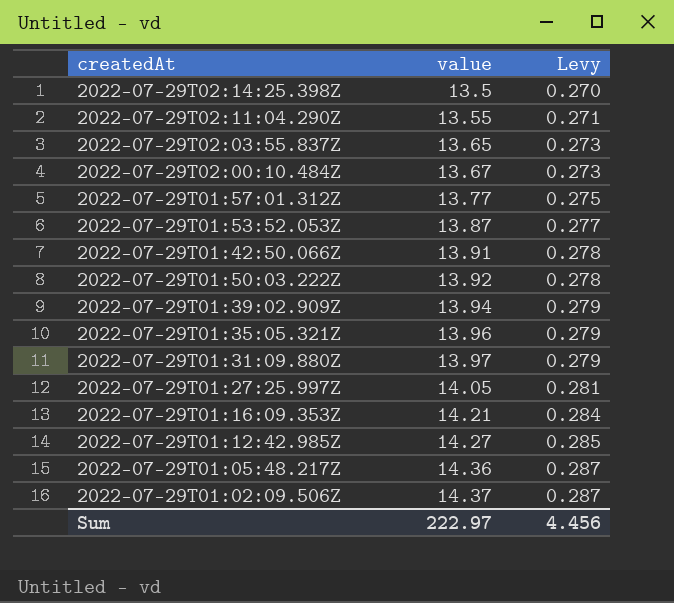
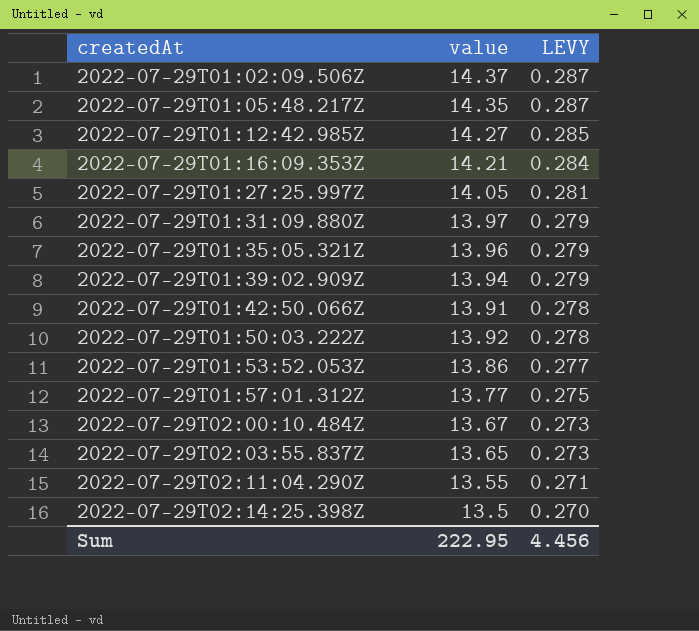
row order: value ascending -> createdAt ascending
column name: Levy -> LEVY
2022-07-29T01:05:48.217Z | value: 14.36 -> 14.35
2022-07-29T01:53:52.053Z | value: 13.87 -> 13.86
Sum | value: 222.97 -> 222.95

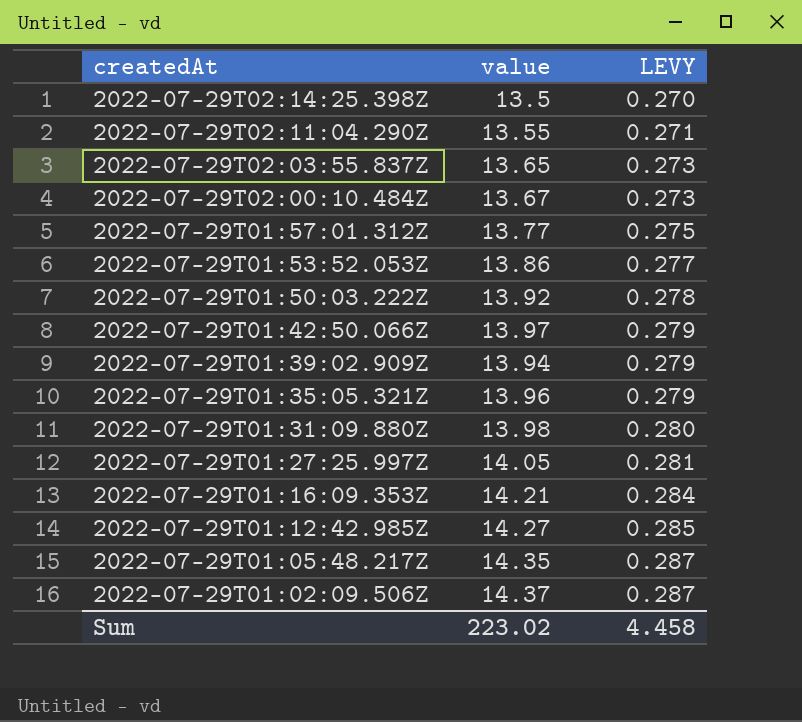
row order: createdAt ascending -> createdAt descending
2022-07-29T01:42:50.066Z | value: 13.91 -> 13.97
2022-07-29T01:42:50.066Z | LEVY: 0.278 -> 0.279
2022-07-29T01:31:09.880Z | value: 13.97 -> 13.98
2022-07-29T01:31:09.880Z | LEVY: 0.279 -> 0.280
Sum | value: 222.95 -> 223.02
Sum | LEVY: 4.456 -> 4.458

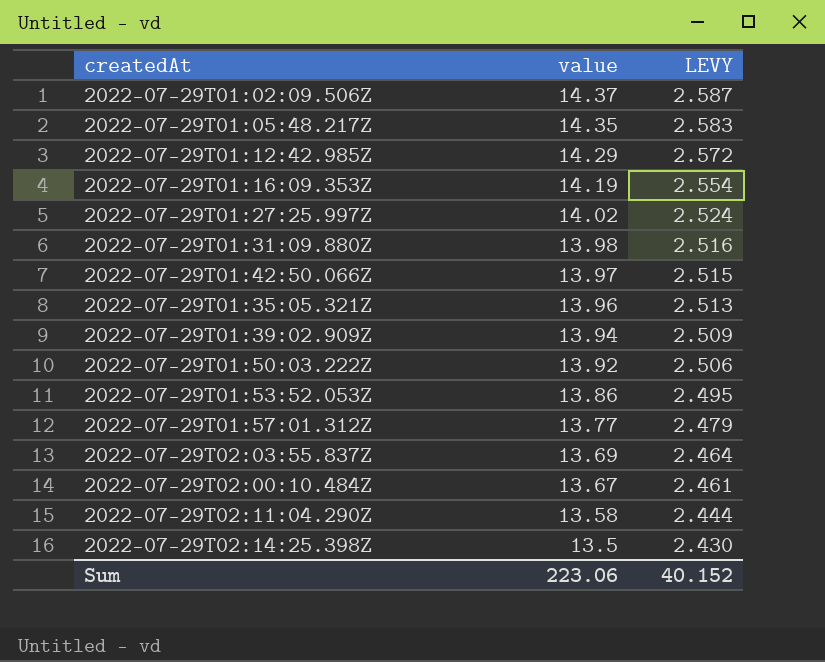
row order: createdAt descending -> value descending
column LEVY | formula: [value] * 0.02 -> [value] * 0.18
2022-07-29T01:12:42.985Z | value: 14.27 -> 14.29
2022-07-29T01:16:09.353Z | value: 14.21 -> 14.19
2022-07-29T01:27:25.997Z | value: 14.05 -> 14.02
2022-07-29T02:03:55.837Z | value: 13.65 -> 13.69
2022-07-29T02:11:04.290Z | value: 13.55 -> 13.58
Sum | value: 223.02 -> 223.06
Sum | LEVY: 4.458 -> 40.152

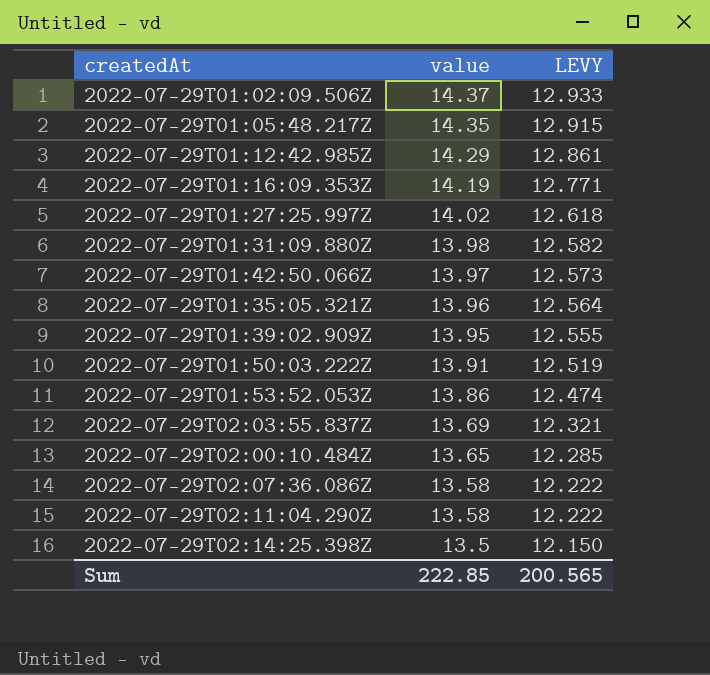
column LEVY | formula: [value] * 0.18 -> [value] * 0.9
row 2022-07-29T01:57:01.312Z: 13.77 | 2.479 -> none
2022-07-29T01:39:02.909Z | value: 13.94 -> 13.95
2022-07-29T01:50:03.222Z | value: 13.92 -> 13.91
2022-07-29T02:00:10.484Z | value: 13.67 -> 13.65
row 2022-07-29T02:07:36.086Z: none -> 13.58 | 12.222
Sum | value: 223.06 -> 222.85
Sum | LEVY: 40.152 -> 200.565

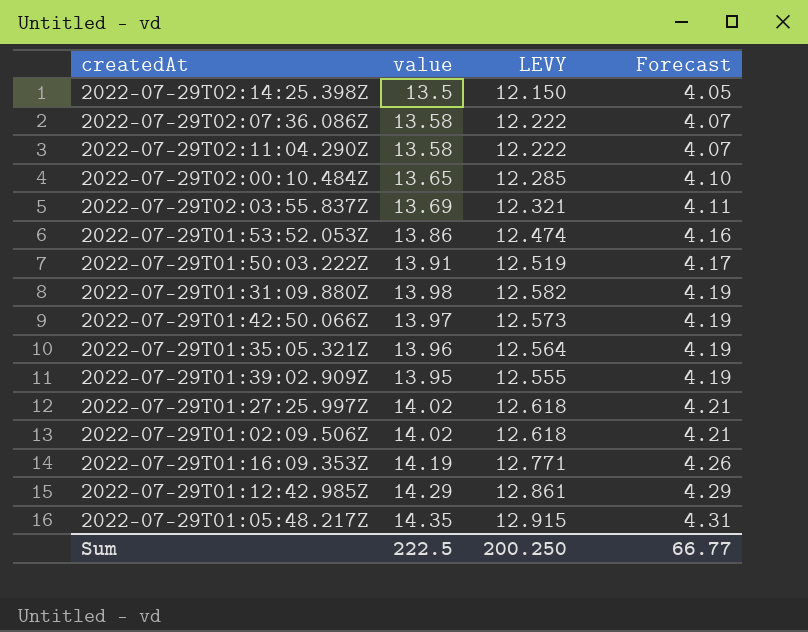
row order: value descending -> Forecast ascending
column Forecast | formula: none -> [value] * 0.3
2022-07-29T01:02:09.506Z | value: 14.37 -> 14.02
2022-07-29T01:02:09.506Z | LEVY: 12.933 -> 12.618
Sum | value: 222.85 -> 222.5
Sum | LEVY: 200.565 -> 200.250

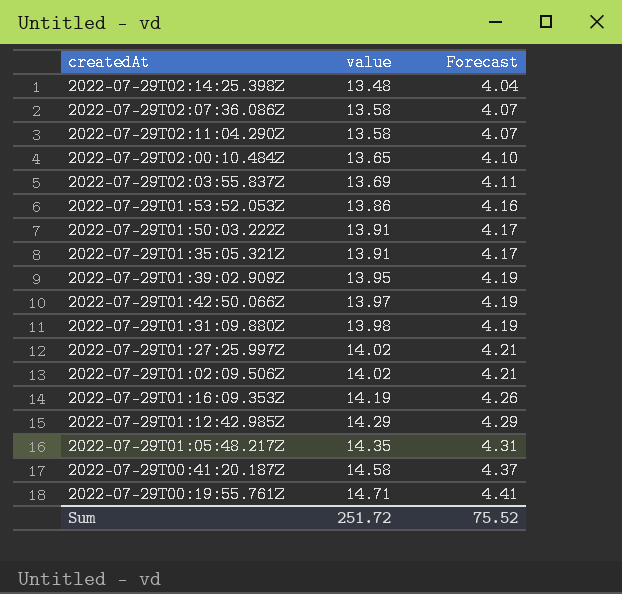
row order: Forecast ascending -> value ascending
column LEVY | formula: [value] * 0.9 -> none
2022-07-29T02:14:25.398Z | value: 13.5 -> 13.48
2022-07-29T02:14:25.398Z | Forecast: 4.05 -> 4.04
2022-07-29T01:35:05.321Z | value: 13.96 -> 13.91
2022-07-29T01:35:05.321Z | Forecast: 4.19 -> 4.17
row 2022-07-29T00:41:20.187Z: none -> 14.58 | 4.37
row 2022-07-29T00:19:55.761Z: none -> 14.71 | 4.41
Sum | value: 222.5 -> 251.72
Sum | Forecast: 66.77 -> 75.52

